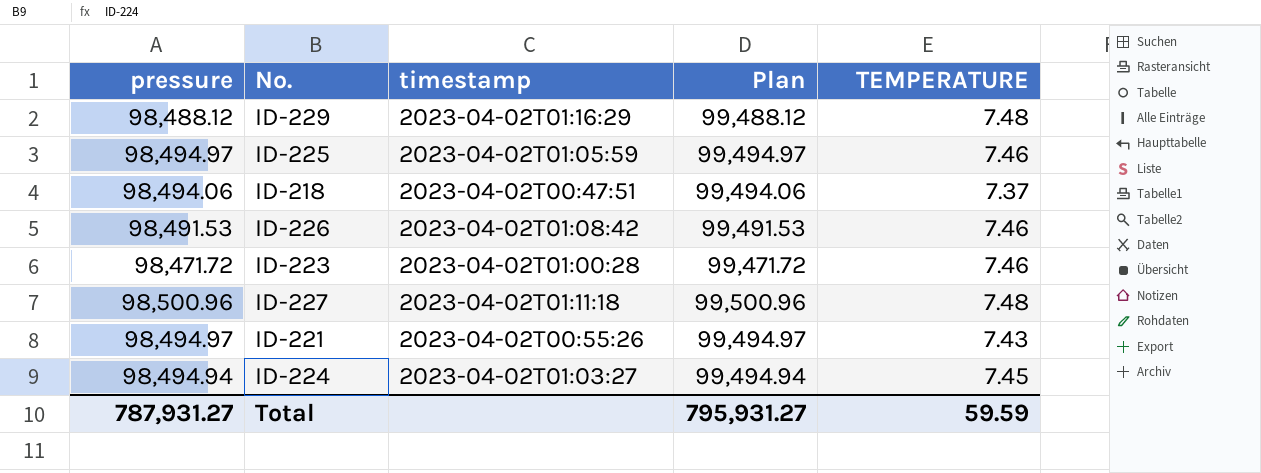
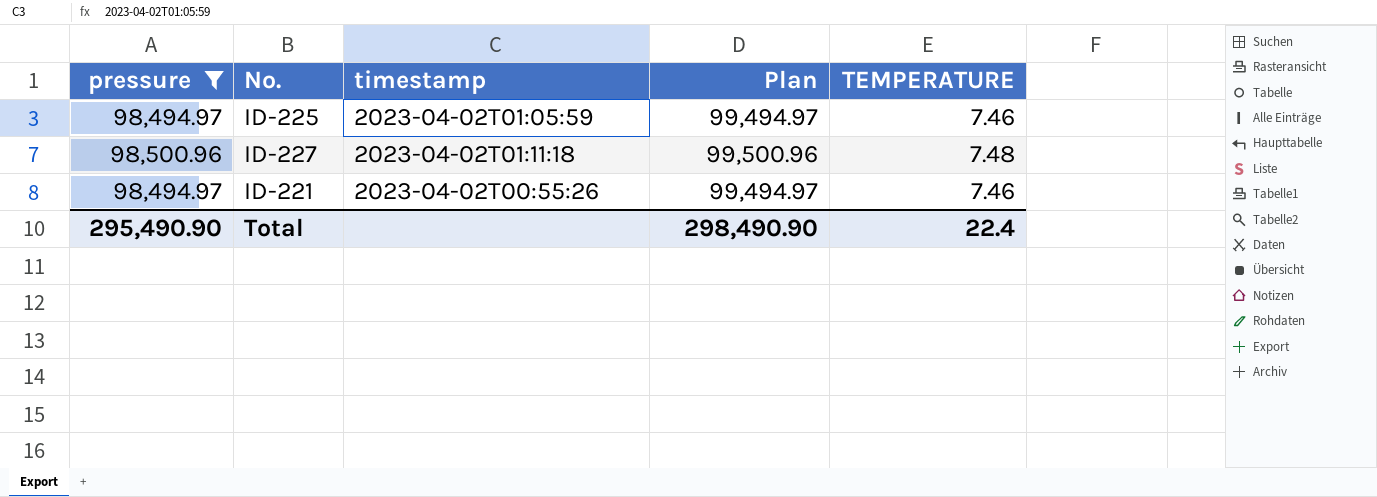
filter: none -> pressure >= 98,494.97
ID-221 | TEMPERATURE: 7.43 -> 7.46
Total | pressure: 787,931.27 -> 295,490.90
Total | Plan: 795,931.27 -> 298,490.90
Total | TEMPERATURE: 59.59 -> 22.4

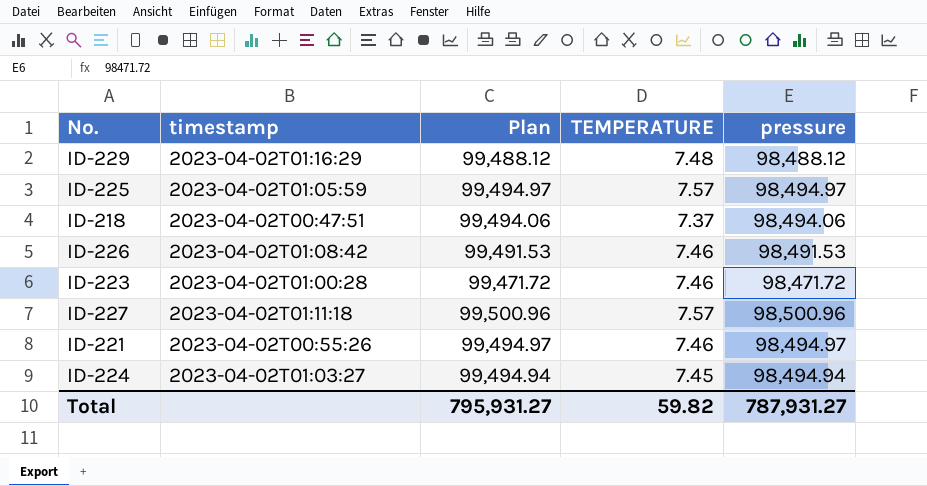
filter: pressure >= 98,494.97 -> none
column pressure | position: 1 -> 5
ID-225 | TEMPERATURE: 7.46 -> 7.57
ID-227 | TEMPERATURE: 7.48 -> 7.57
Total | Plan: 298,490.90 -> 795,931.27
Total | TEMPERATURE: 22.4 -> 59.82
Total | pressure: 295,490.90 -> 787,931.27

